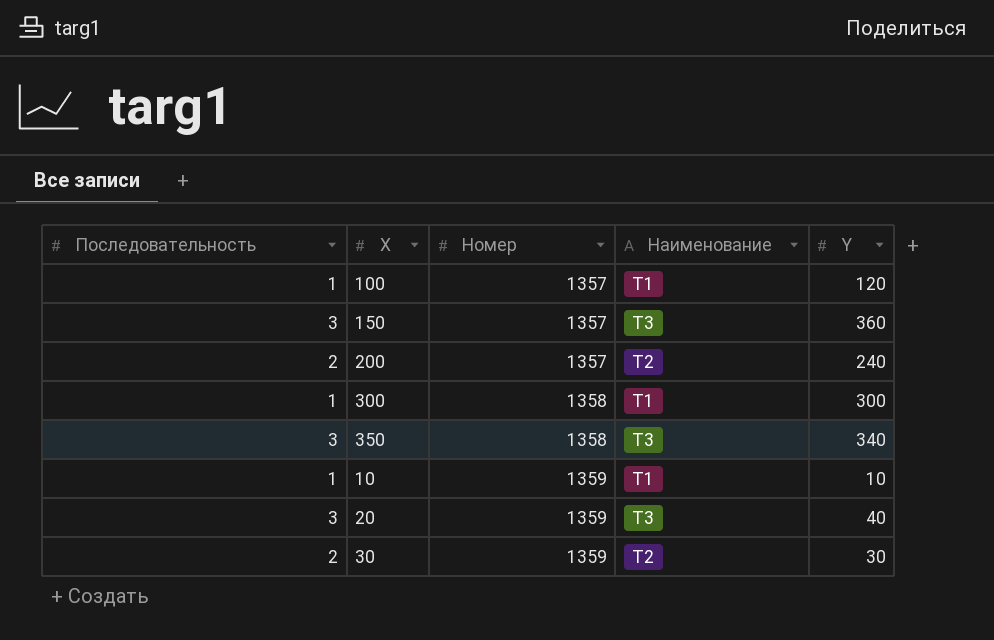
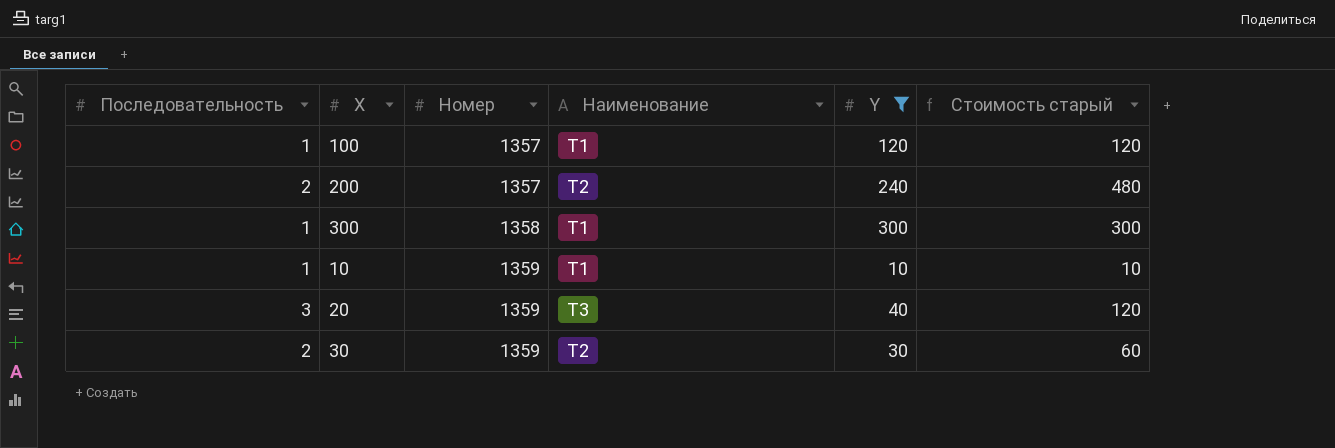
filter: none -> Y <= 300
column Стоимость старый | formula: none -> [Последовательность] * [Y]

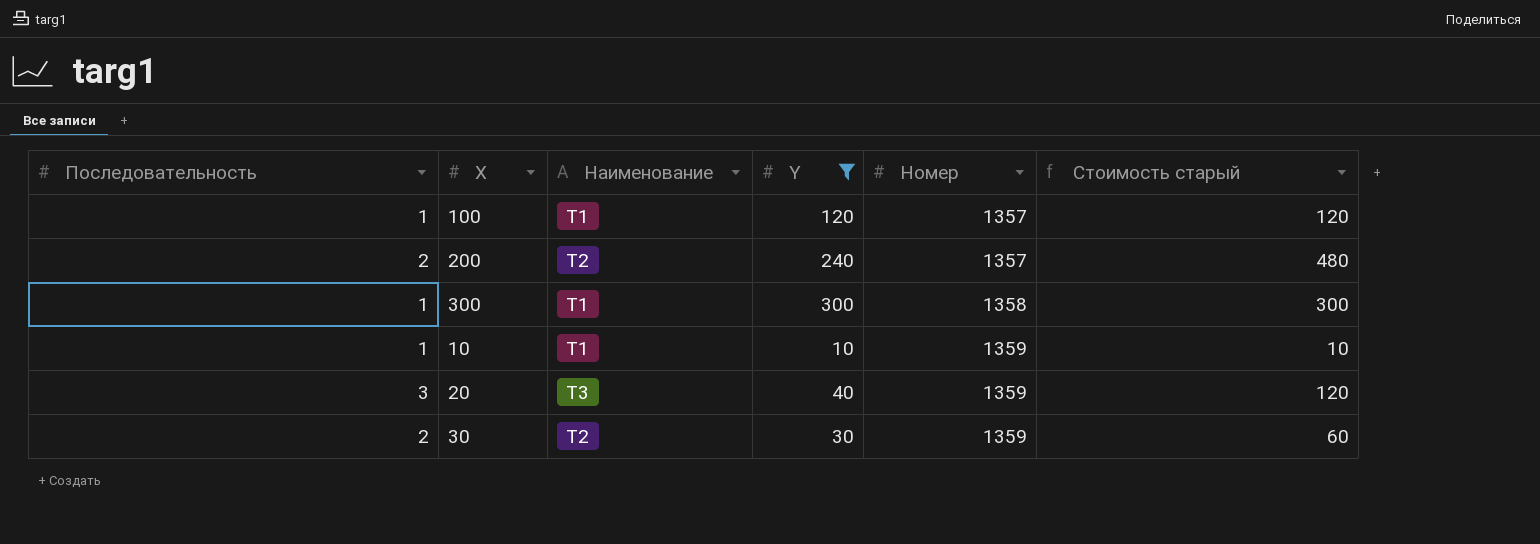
column Номер | position: 3 -> 5

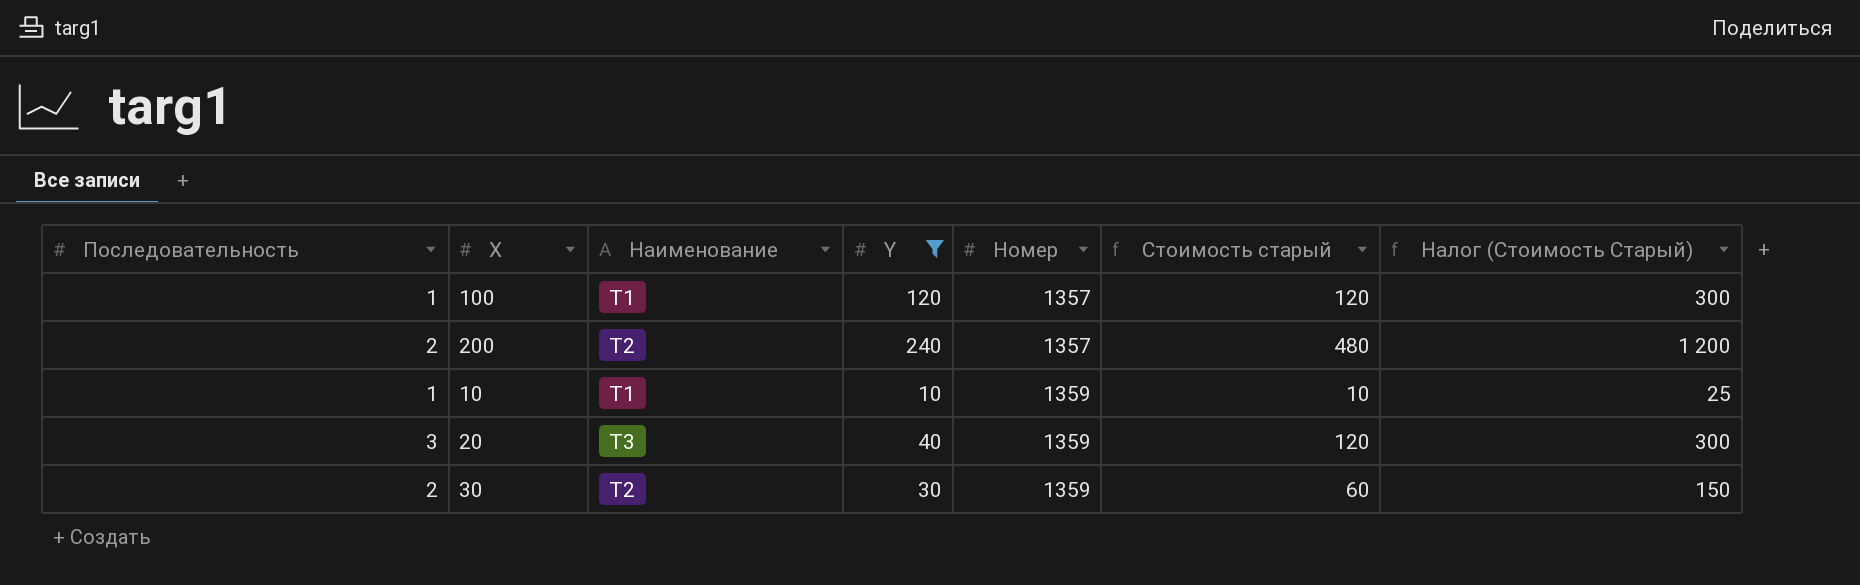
column Налог (Стоимость Старый) | formula: none -> [Стоимость старый] * 2,5
row 300: 1 | Т1 | 300 | 1358 | 300 -> none

